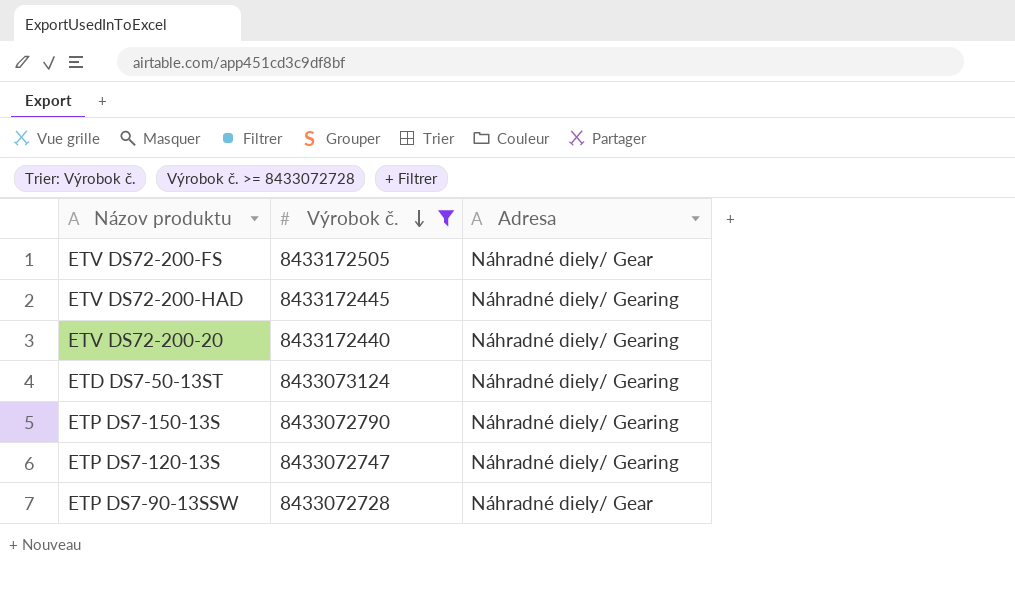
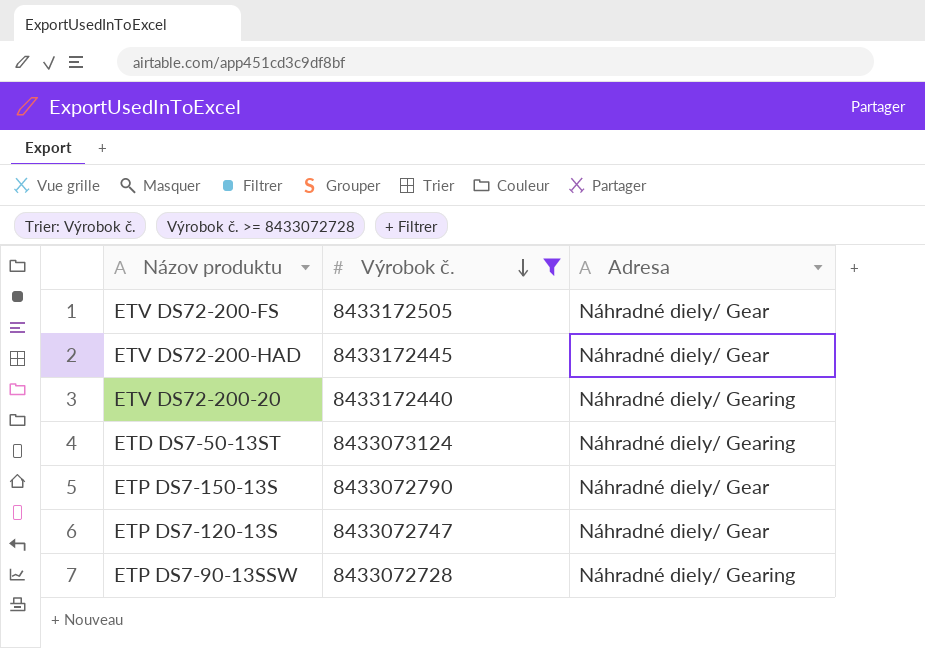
ETV DS72-200-HAD | Adresa: Náhradné diely/ Gearing -> Náhradné diely/ Gear
ETP DS7-150-13S | Adresa: Náhradné diely/ Gearing -> Náhradné diely/ Gear
ETP DS7-120-13S | Adresa: Náhradné diely/ Gearing -> Náhradné diely/ Gear
ETP DS7-90-13SSW | Adresa: Náhradné diely/ Gear -> Náhradné diely/ Gearing

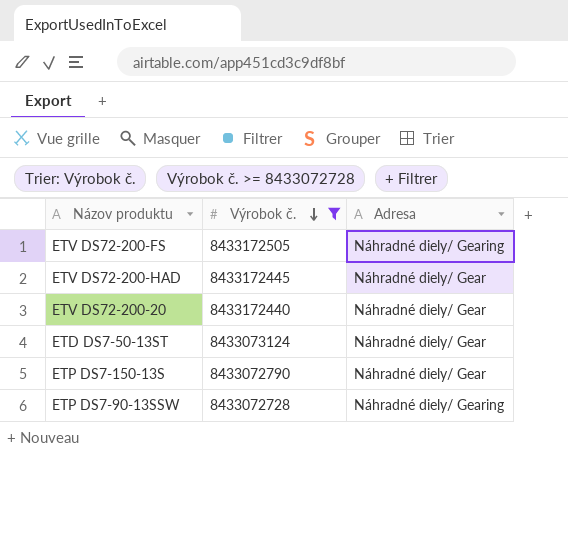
row ETP DS7-120-13S: 8433072747 | Náhradné diely/ Gear -> none
ETV DS72-200-FS | Adresa: Náhradné diely/ Gear -> Náhradné diely/ Gearing
ETV DS72-200-20 | Adresa: Náhradné diely/ Gearing -> Náhradné diely/ Gear
ETD DS7-50-13ST | Adresa: Náhradné diely/ Gearing -> Náhradné diely/ Gear

